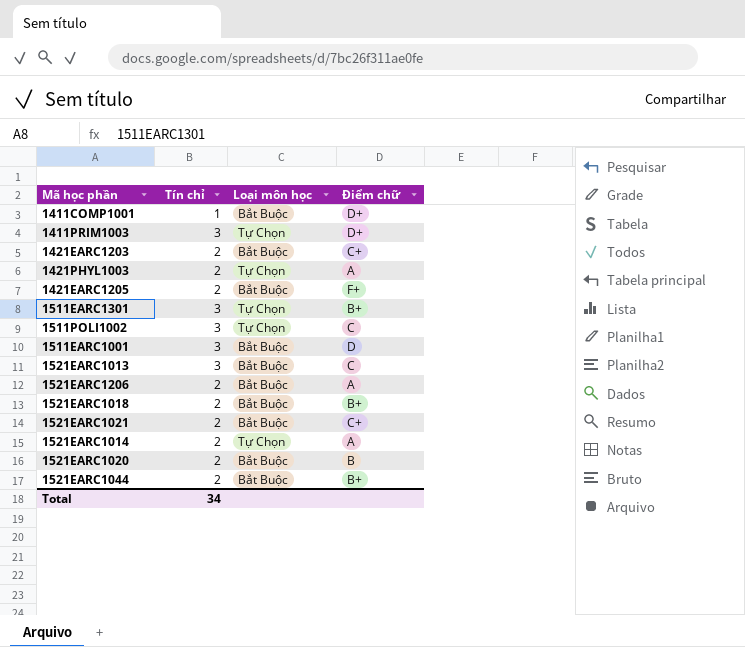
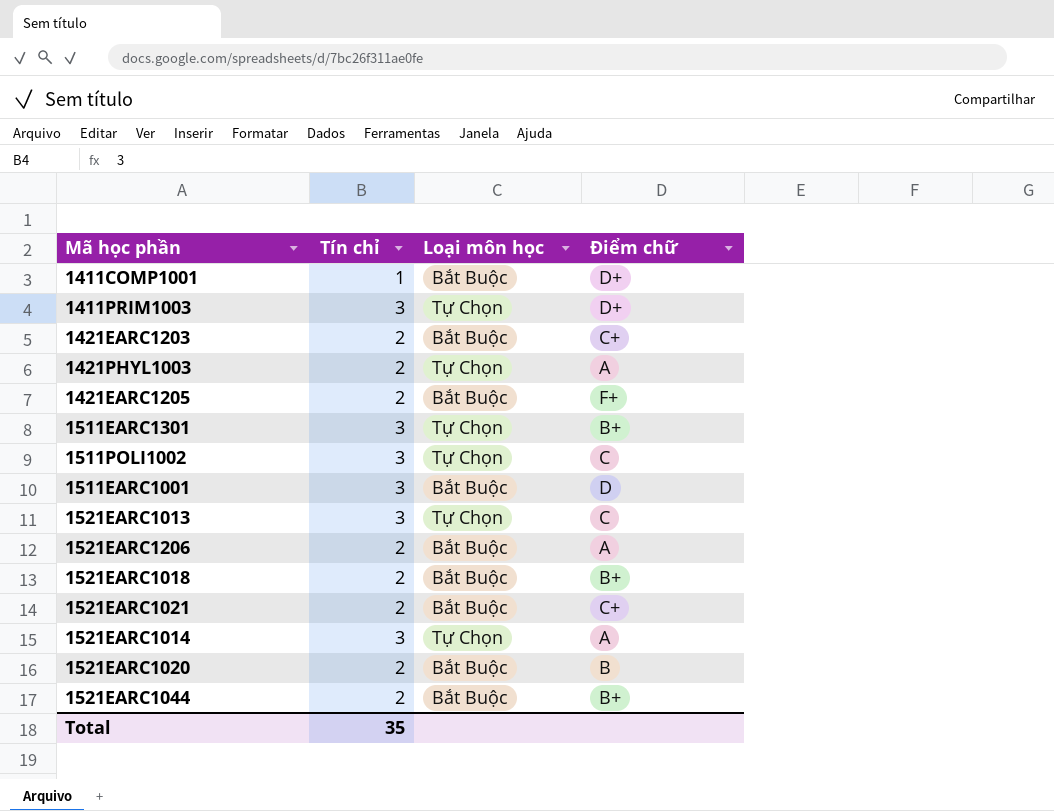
1521EARC1013 | Loại môn học: Bắt Buộc -> Tự Chọn
1521EARC1014 | Tín chỉ: 2 -> 3
Total | Tín chỉ: 34 -> 35

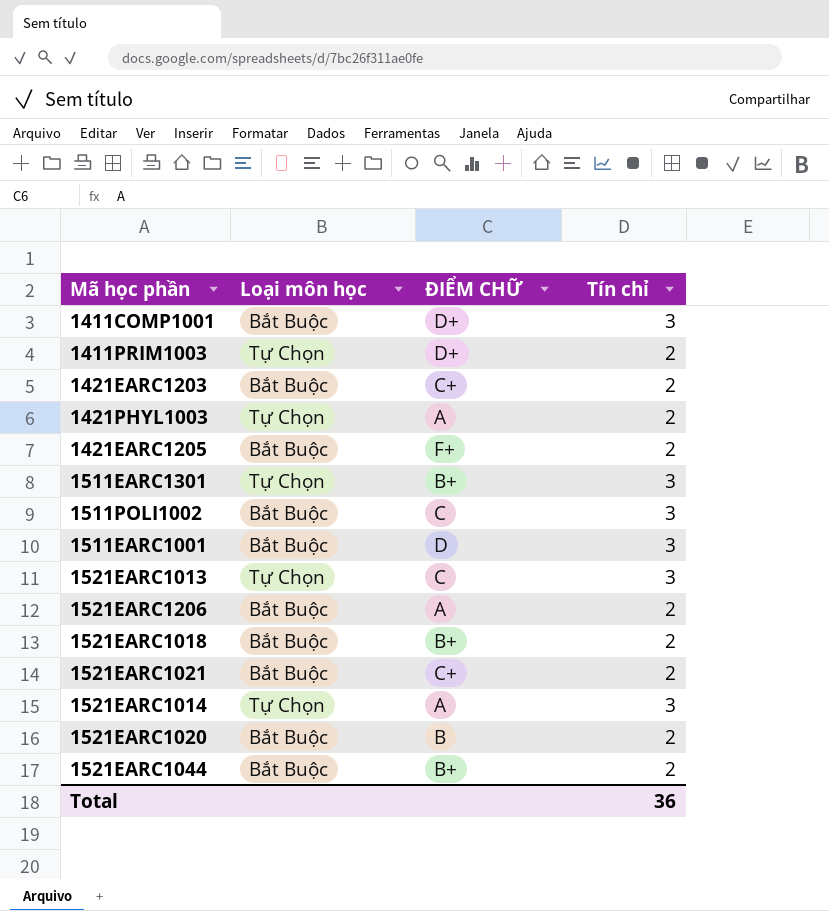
column name: Điểm chữ -> ĐIỂM CHỮ
column Tín chỉ | position: 2 -> 4
1411COMP1001 | Tín chỉ: 1 -> 3
1411PRIM1003 | Tín chỉ: 3 -> 2
1511POLI1002 | Loại môn học: Tự Chọn -> Bắt Buộc
Total | Tín chỉ: 35 -> 36

